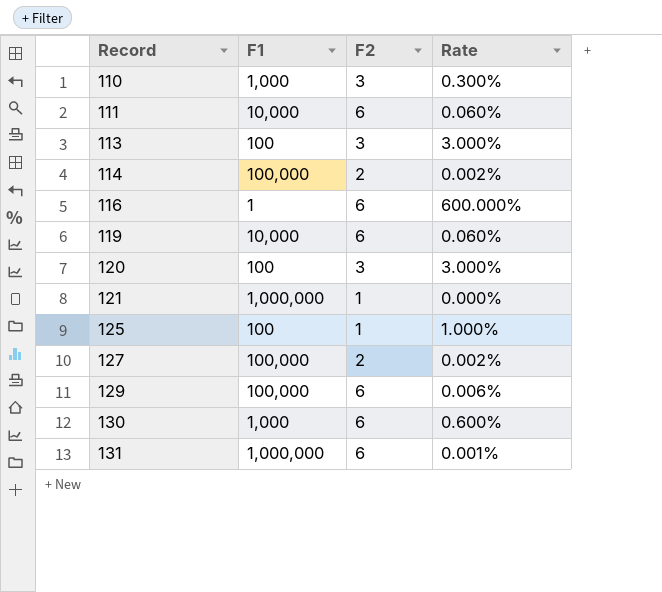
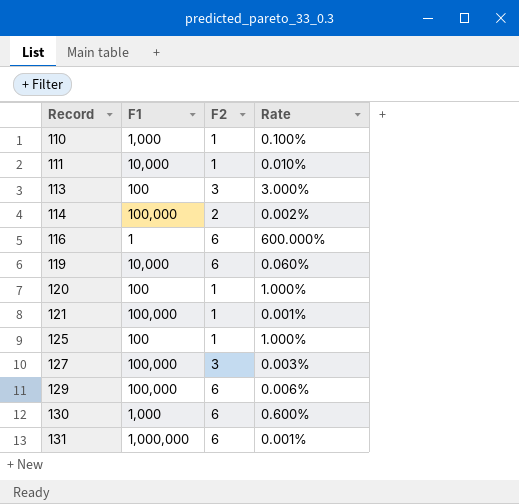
110 | F2: 3 -> 1
110 | Rate: 0.300% -> 0.100%
111 | F2: 6 -> 1
111 | Rate: 0.060% -> 0.010%
120 | F2: 3 -> 1
120 | Rate: 3.000% -> 1.000%
121 | F1: 1,000,000 -> 100,000
121 | Rate: 0.000% -> 0.001%
127 | F2: 2 -> 3
127 | Rate: 0.002% -> 0.003%

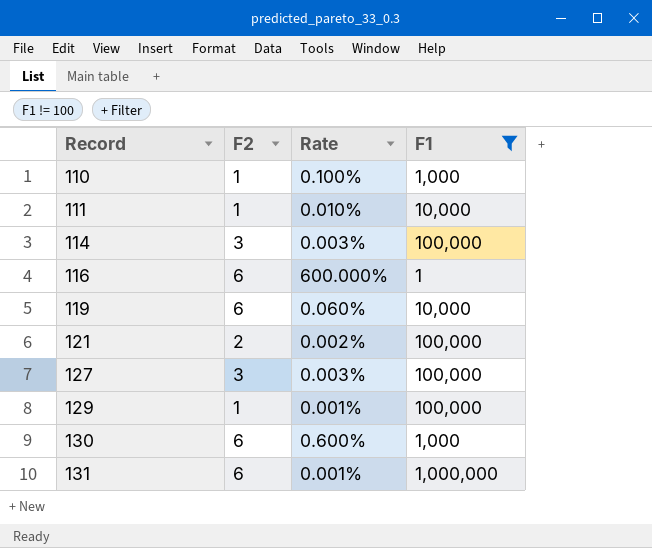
filter: none -> F1 != 100
column F1 | position: 2 -> 4
114 | F2: 2 -> 3
114 | Rate: 0.002% -> 0.003%
121 | F2: 1 -> 2
121 | Rate: 0.001% -> 0.002%
129 | F2: 6 -> 1
129 | Rate: 0.006% -> 0.001%

